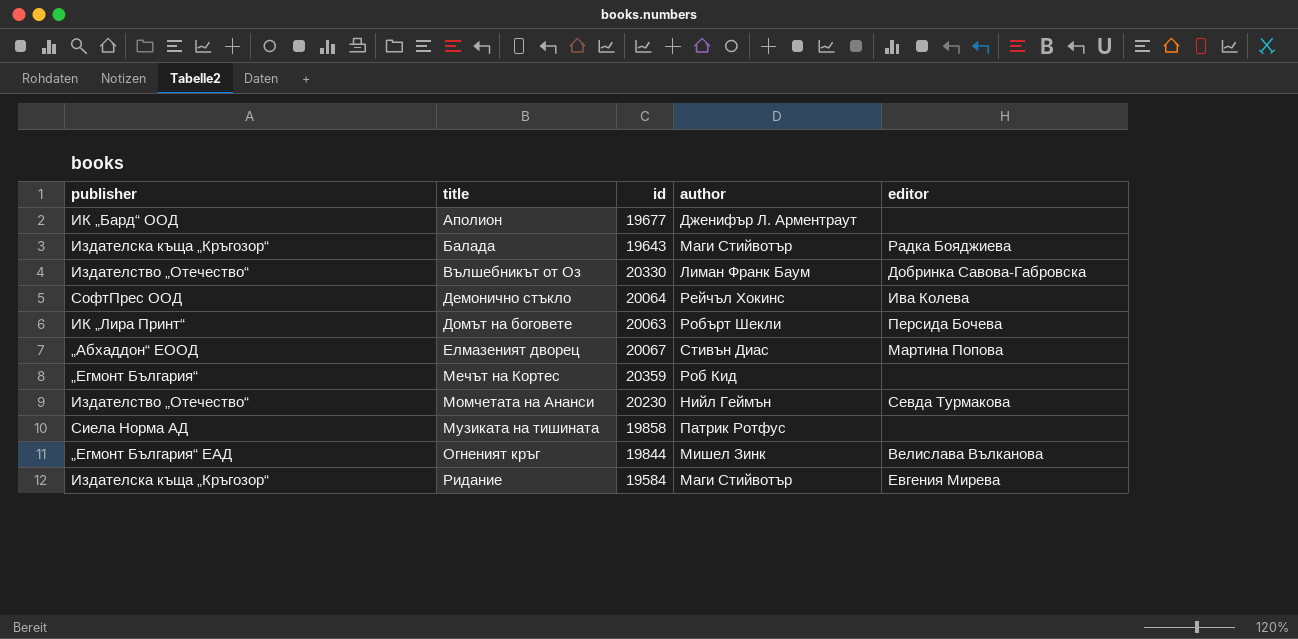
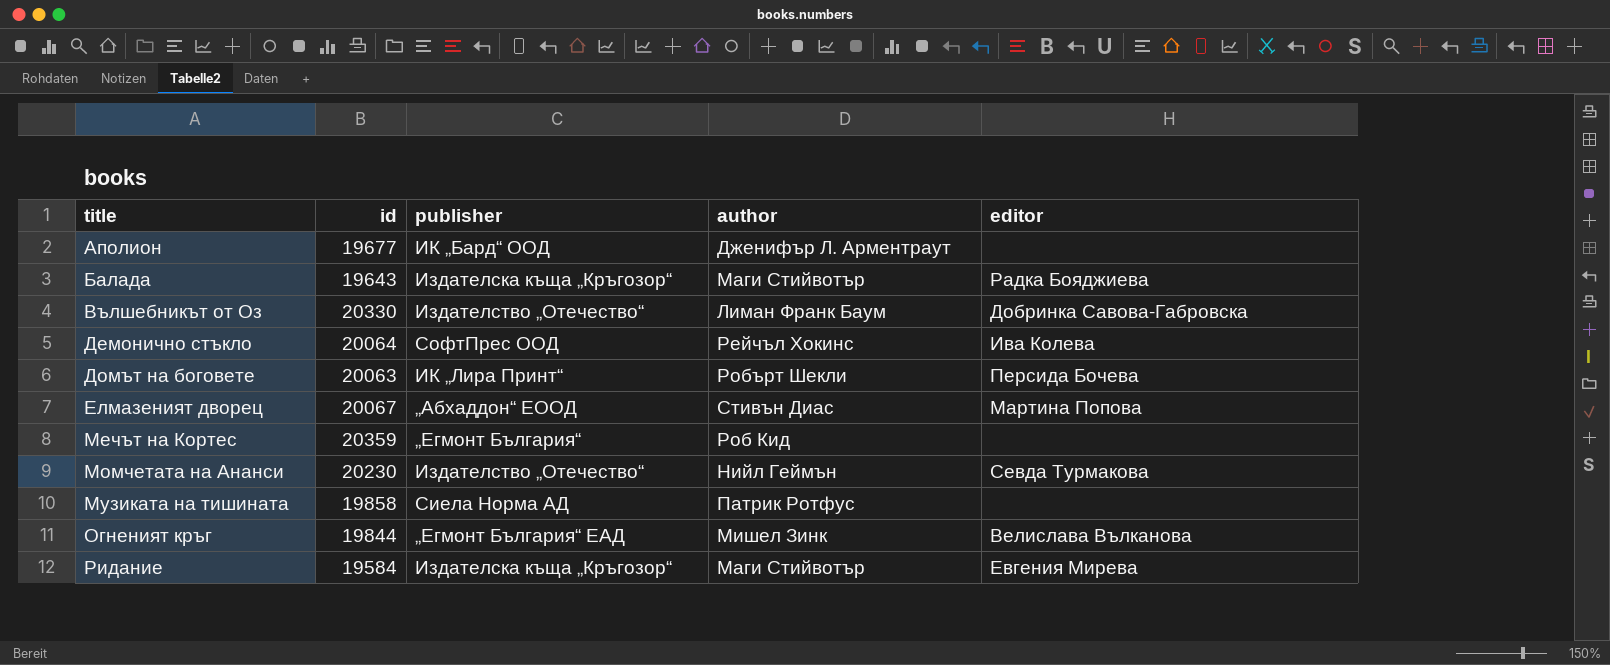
column publisher | position: 1 -> 3

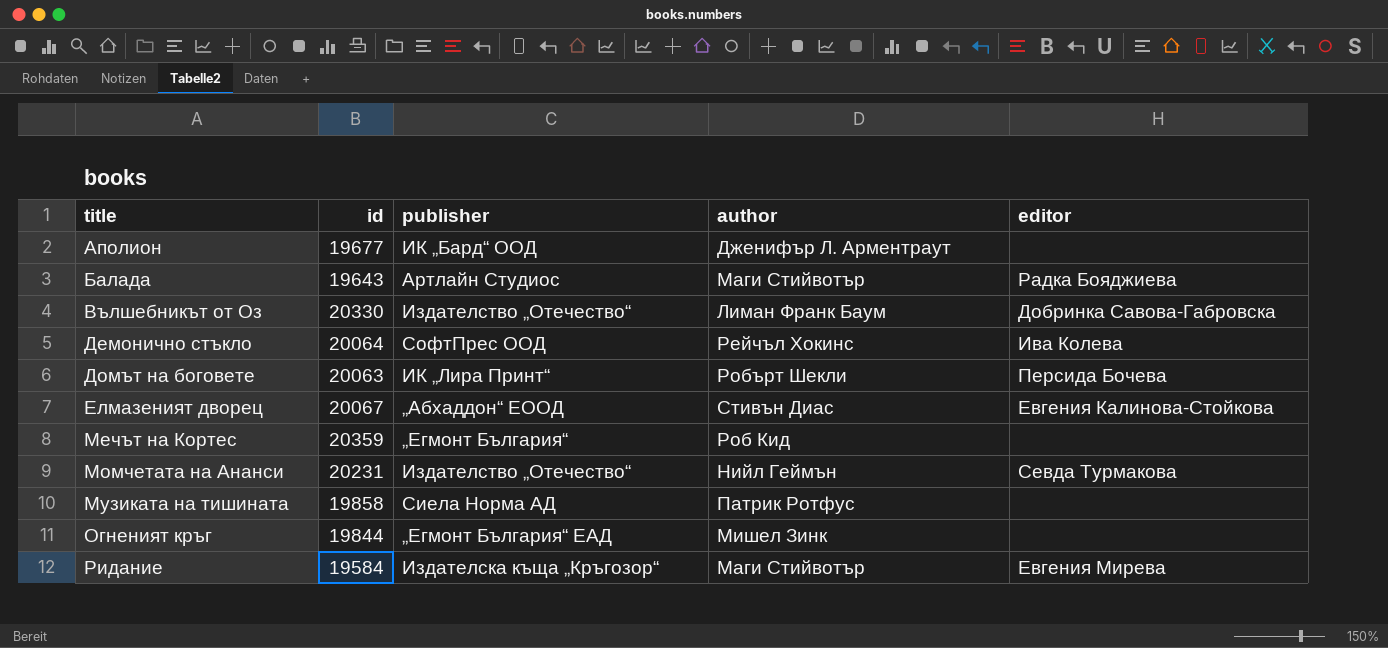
Балада | publisher: Издателска къща „Кръгозор“ -> Артлайн Студиос
Елмазеният дворец | editor: Мартина Попова -> Евгения Калинова-Стойкова
Момчетата на Ананси | id: 20230 -> 20231
Огненият кръг | editor: Велислава Вълканова -> none

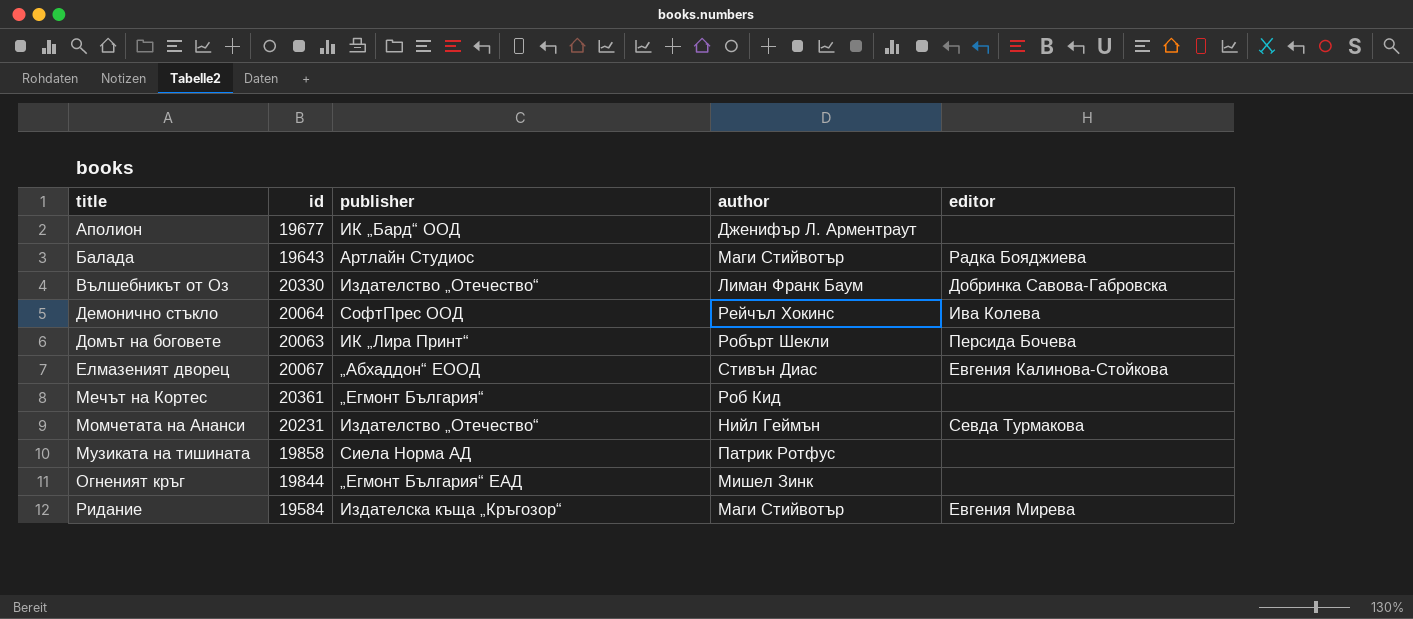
Мечът на Кортес | id: 20359 -> 20361

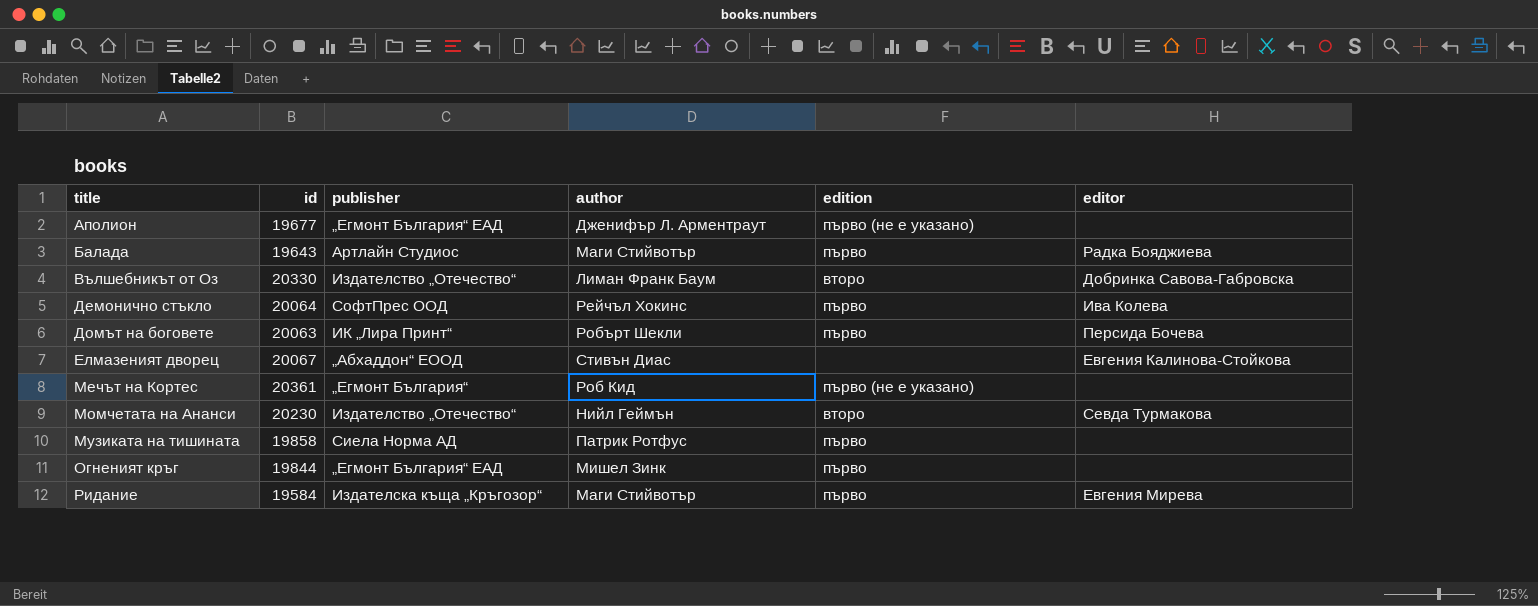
column edition | position: none -> 5
Аполион | publisher: ИК „Бард“ ООД -> „Егмонт България“ ЕАД
Момчетата на Ананси | id: 20231 -> 20230

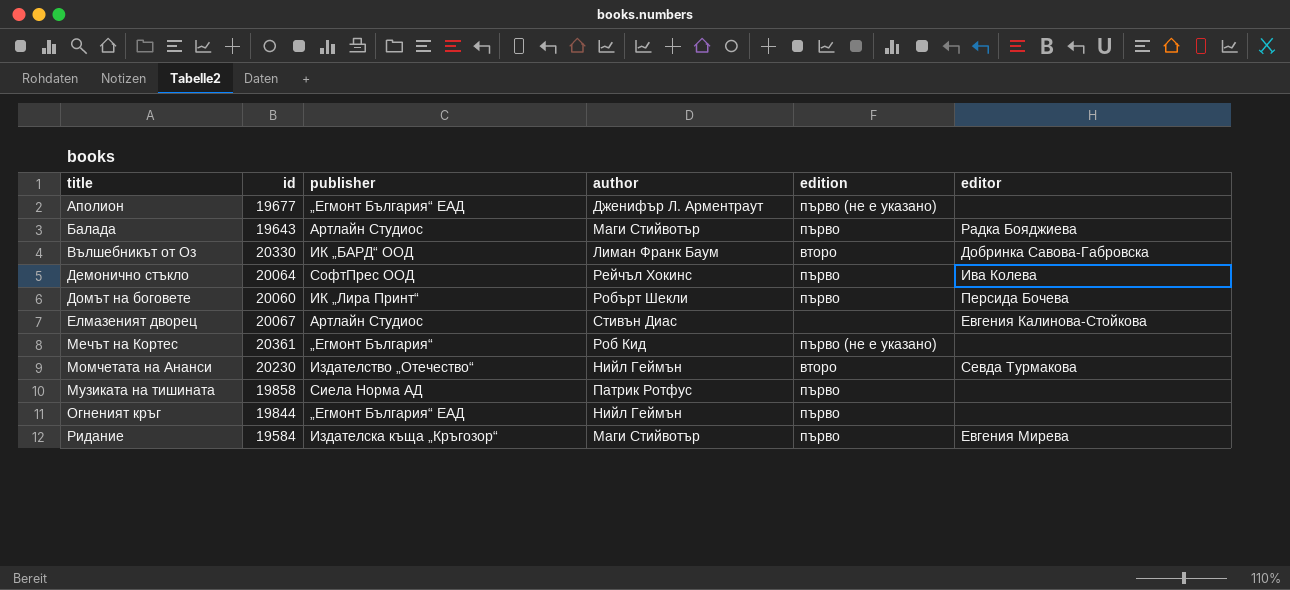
Вълшебникът от Оз | publisher: Издателство „Отечество“ -> ИК „БАРД“ ООД
Домът на боговете | id: 20063 -> 20060
Елмазеният дворец | publisher: „Абхаддон“ ЕООД -> Артлайн Студиос
Огненият кръг | author: Мишел Зинк -> Нийл Геймън

